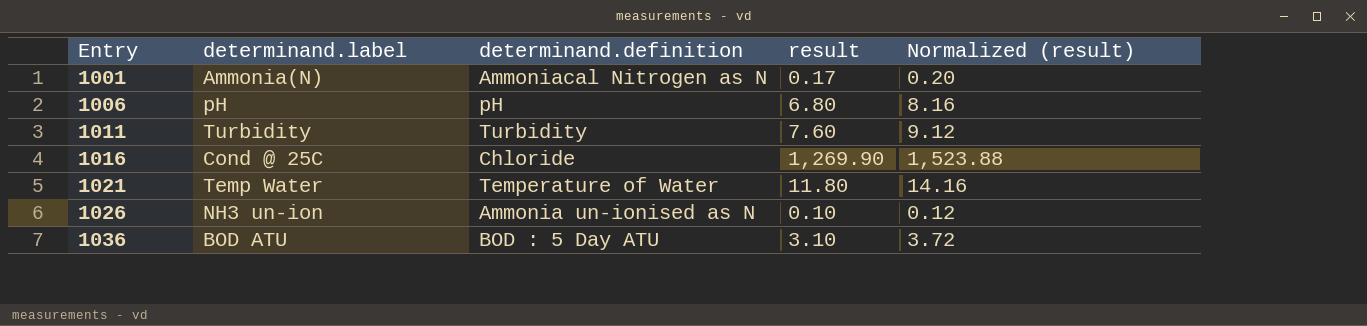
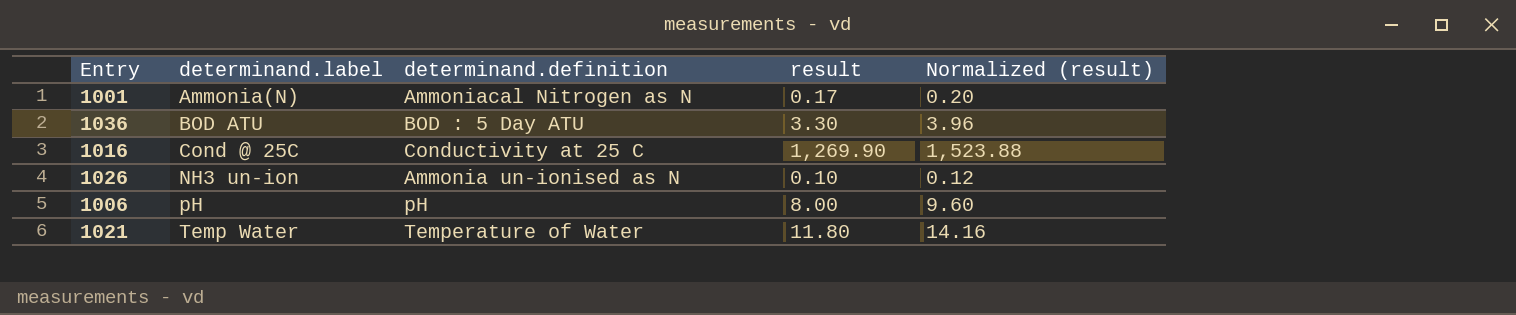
row order: Entry ascending -> determinand.label ascending
row 1011: Turbidity | Turbidity | 7.60 | 9.12 -> none
1036 | result: 3.10 -> 3.30
1036 | Normalized (result): 3.72 -> 3.96
1016 | determinand.definition: Chloride -> Conductivity at 25 C
1006 | result: 6.80 -> 8.00
1006 | Normalized (result): 8.16 -> 9.60

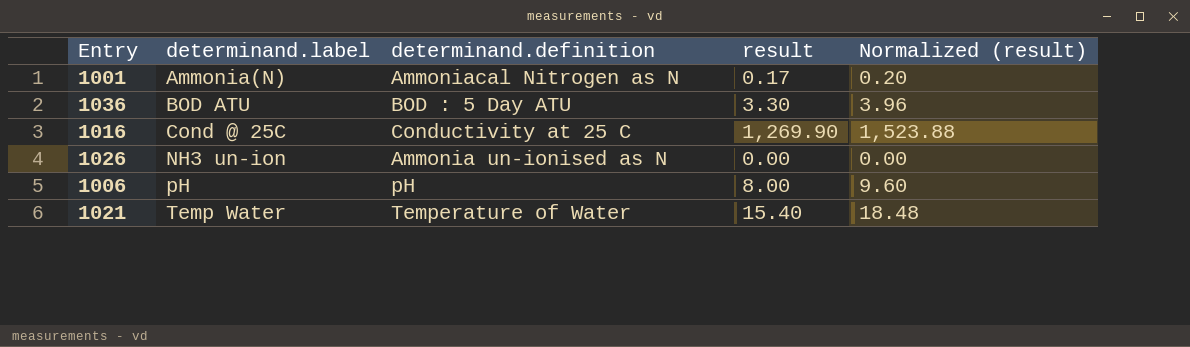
1026 | result: 0.10 -> 0.00
1026 | Normalized (result): 0.12 -> 0.00
1021 | result: 11.80 -> 15.40
1021 | Normalized (result): 14.16 -> 18.48

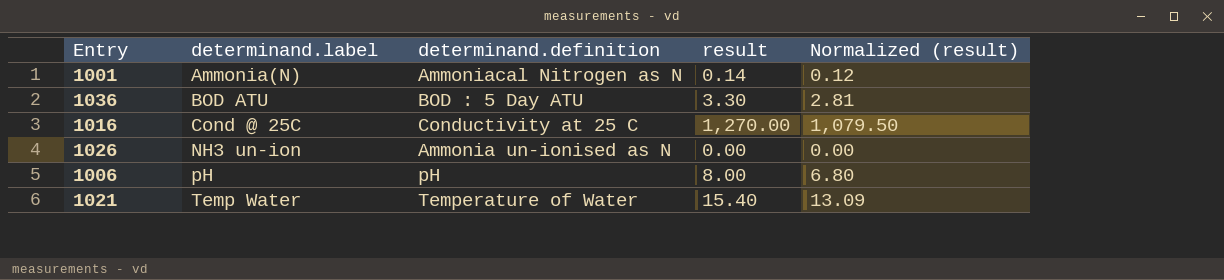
column Normalized (result) | formula: [result] * 1.2 -> [result] * 0.85
1001 | result: 0.17 -> 0.14
1016 | result: 1,269.90 -> 1,270.00

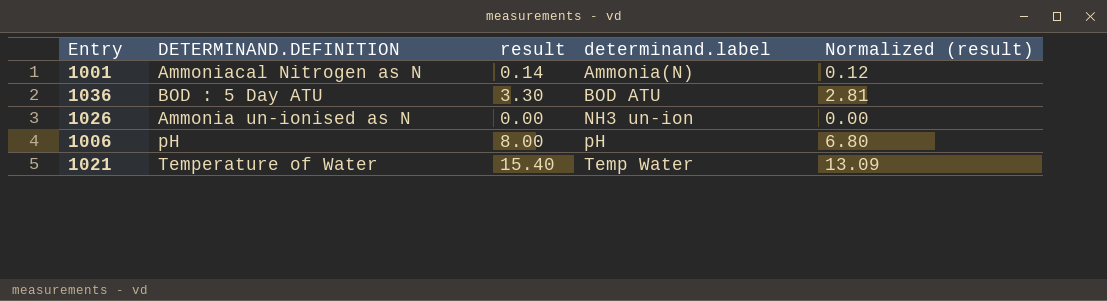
column name: determinand.definition -> DETERMINAND.DEFINITION
column determinand.label | position: 2 -> 4
row 1016: Cond @ 25C | Conductivity at 25 C | 1,270.00 | 1,079.50 -> none

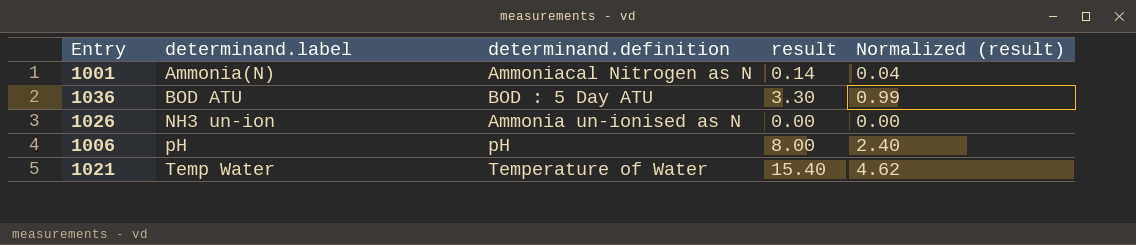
column determinand.label | position: 4 -> 2
column name: DETERMINAND.DEFINITION -> determinand.definition
column Normalized (result) | formula: [result] * 0.85 -> [result] * 0.3

